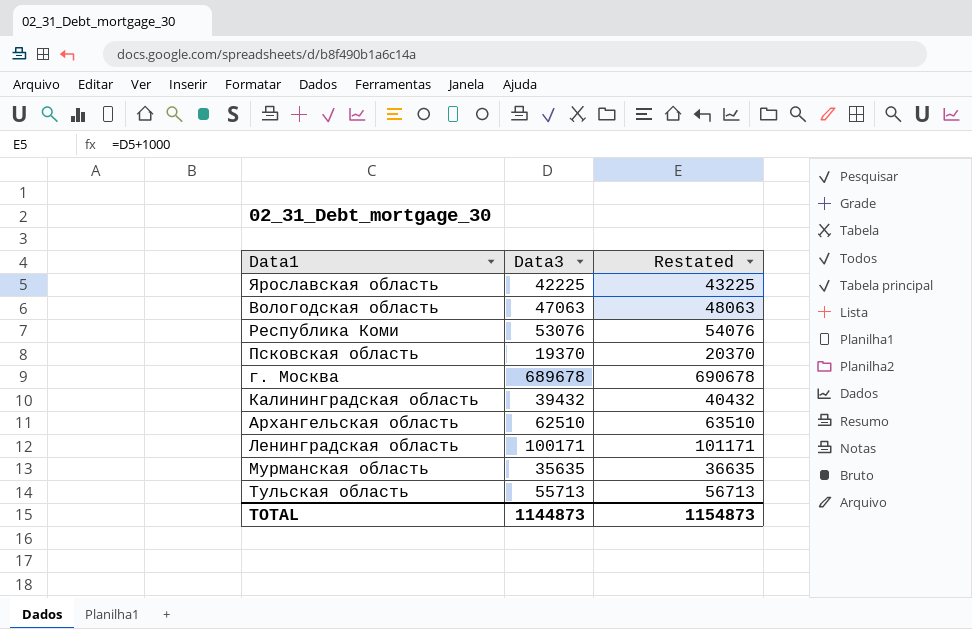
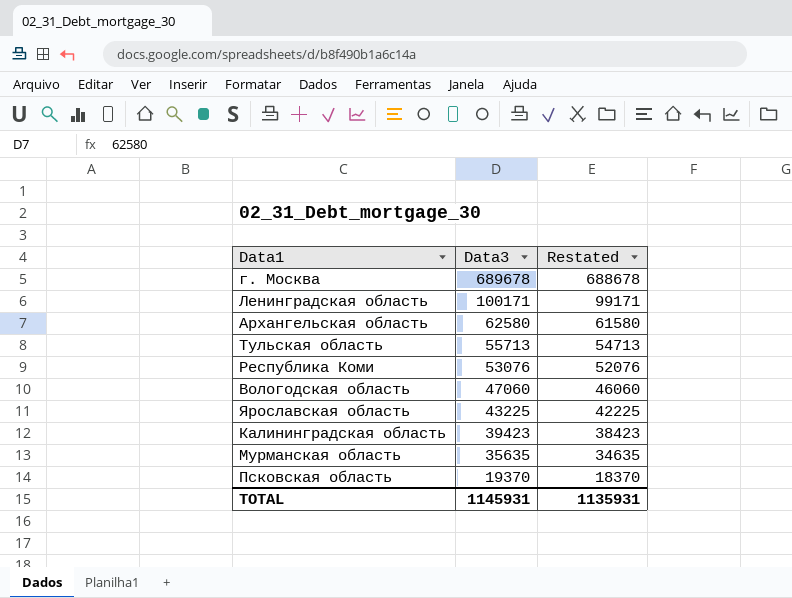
row order: none -> Data3 descending
column Restated | formula: [Data3] + 1000 -> [Data3] - 1000
Архангельская область | Data3: 62510 -> 62580
Вологодская область | Data3: 47063 -> 47060
Ярославская область | Data3: 42225 -> 43225
Калининградская область | Data3: 39432 -> 39423
TOTAL | Data3: 1144873 -> 1145931
TOTAL | Restated: 1154873 -> 1135931

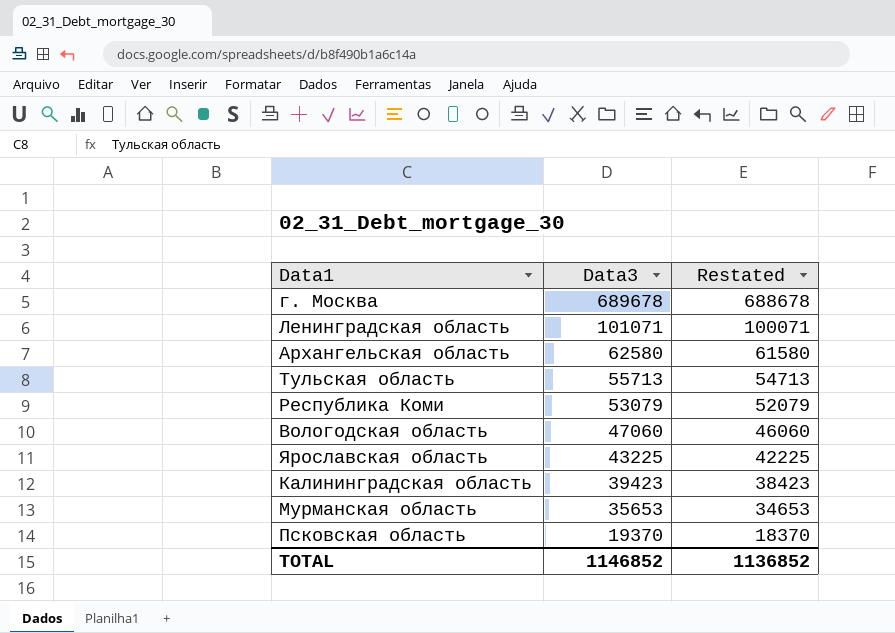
Ленинградская область | Data3: 100171 -> 101071
Ленинградская область | Restated: 99171 -> 100071
Республика Коми | Data3: 53076 -> 53079
Республика Коми | Restated: 52076 -> 52079
Мурманская область | Data3: 35635 -> 35653
Мурманская область | Restated: 34635 -> 34653
TOTAL | Data3: 1145931 -> 1146852
TOTAL | Restated: 1135931 -> 1136852

